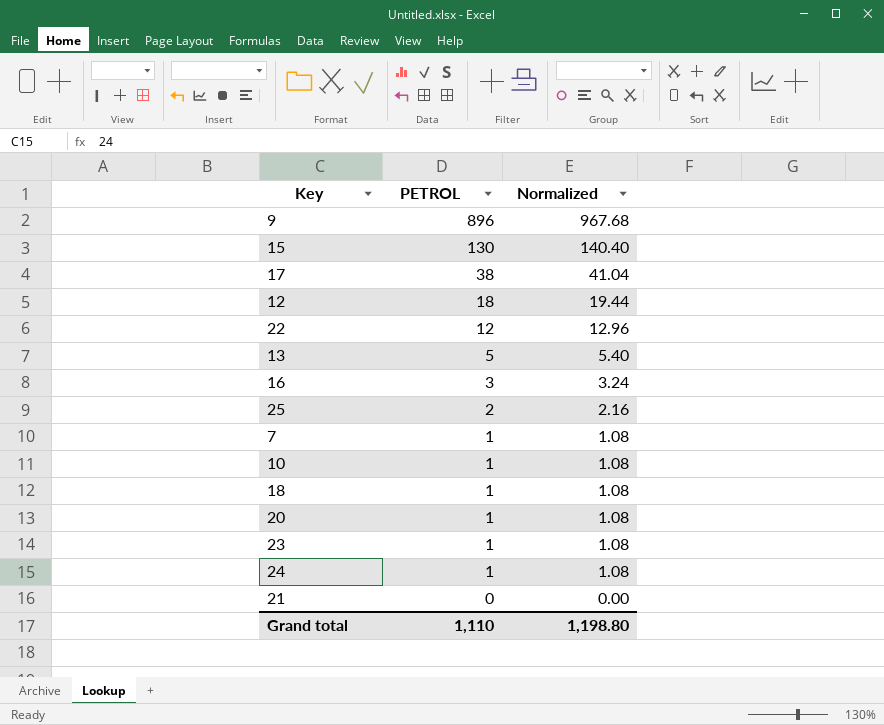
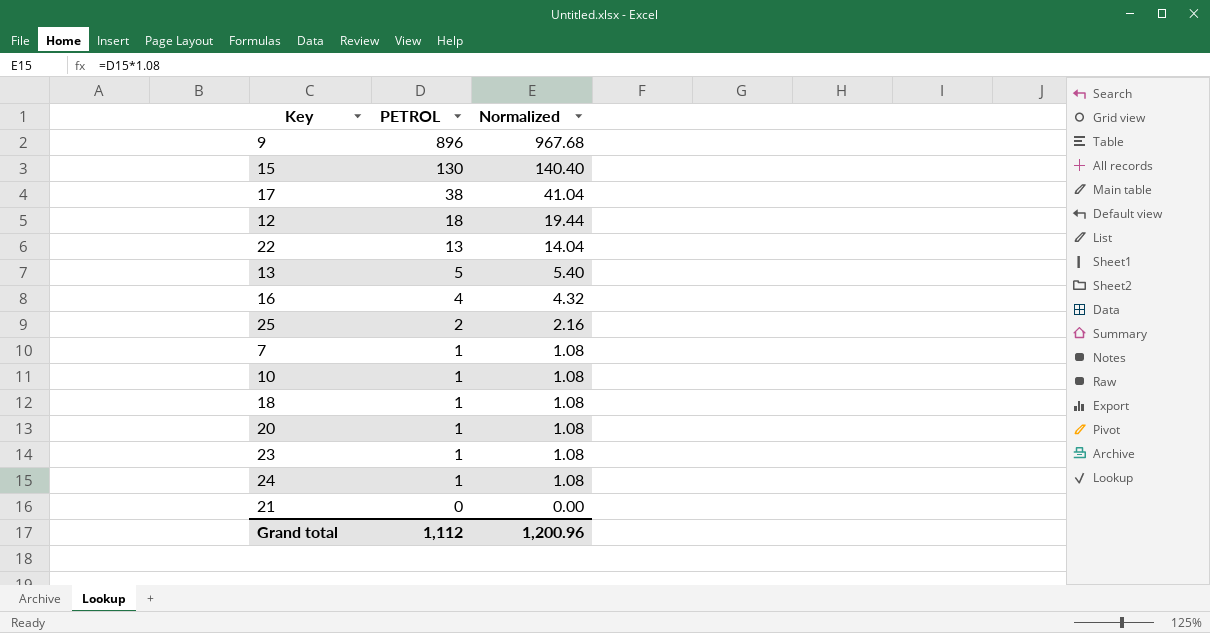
22 | PETROL: 12 -> 13
22 | Normalized: 12.96 -> 14.04
16 | PETROL: 3 -> 4
16 | Normalized: 3.24 -> 4.32
Grand total | PETROL: 1,110 -> 1,112
Grand total | Normalized: 1,198.80 -> 1,200.96

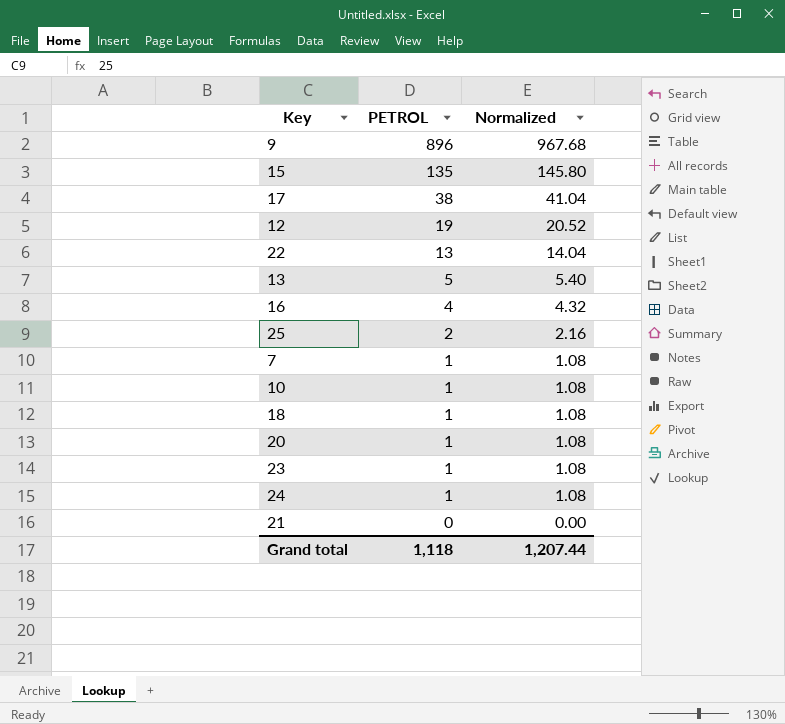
15 | PETROL: 130 -> 135
15 | Normalized: 140.40 -> 145.80
12 | PETROL: 18 -> 19
12 | Normalized: 19.44 -> 20.52
Grand total | PETROL: 1,112 -> 1,118
Grand total | Normalized: 1,200.96 -> 1,207.44

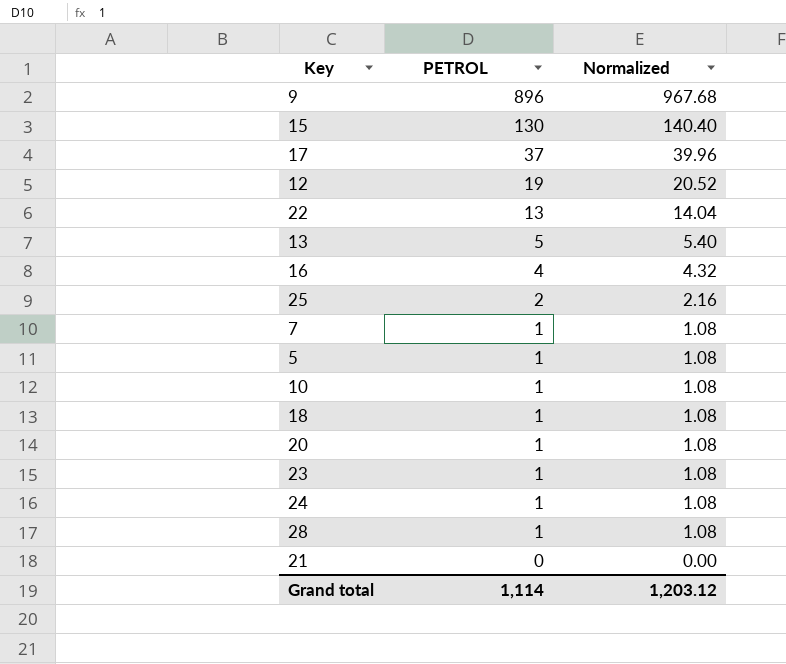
15 | PETROL: 135 -> 130
15 | Normalized: 145.80 -> 140.40
17 | PETROL: 38 -> 37
17 | Normalized: 41.04 -> 39.96
row 5: none -> 1 | 1.08
row 28: none -> 1 | 1.08
Grand total | PETROL: 1,118 -> 1,114
Grand total | Normalized: 1,207.44 -> 1,203.12

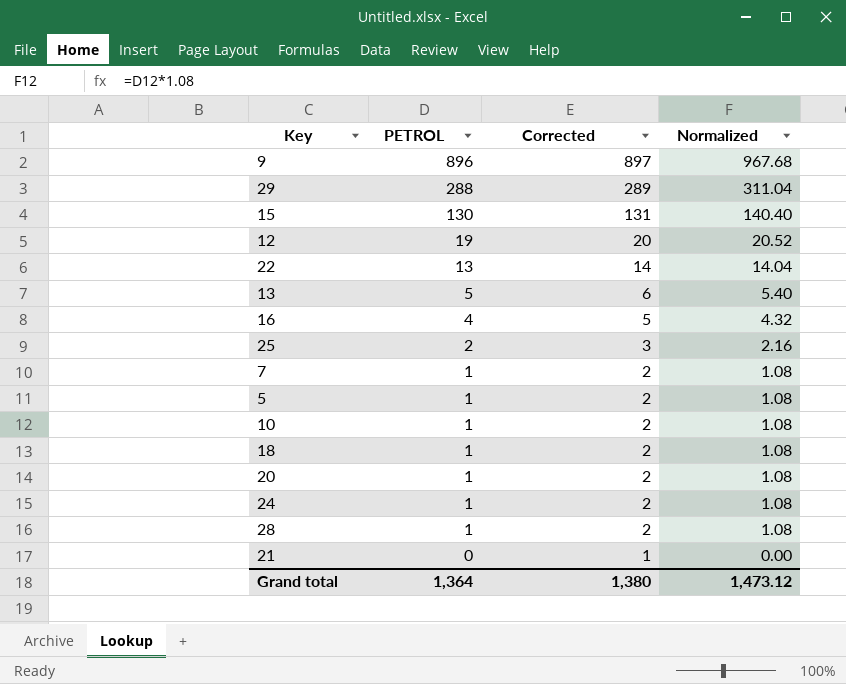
column Corrected | formula: none -> [PETROL] + 1
row 17: 37 | 39.96 -> none
row 23: 1 | 1.08 -> none
row 29: none -> 288 | 289 | 311.04
Grand total | PETROL: 1,114 -> 1,364
Grand total | Normalized: 1,203.12 -> 1,473.12

